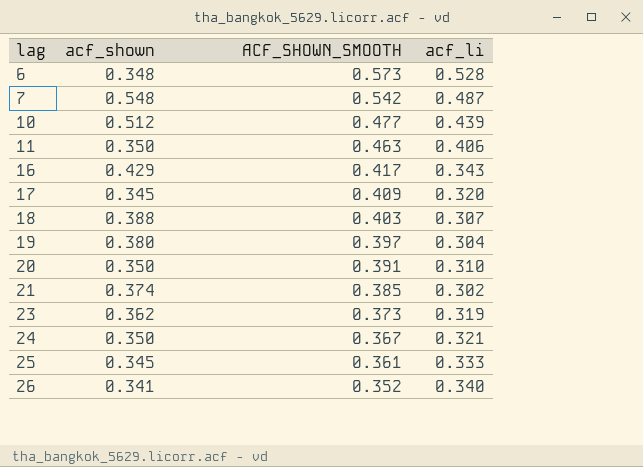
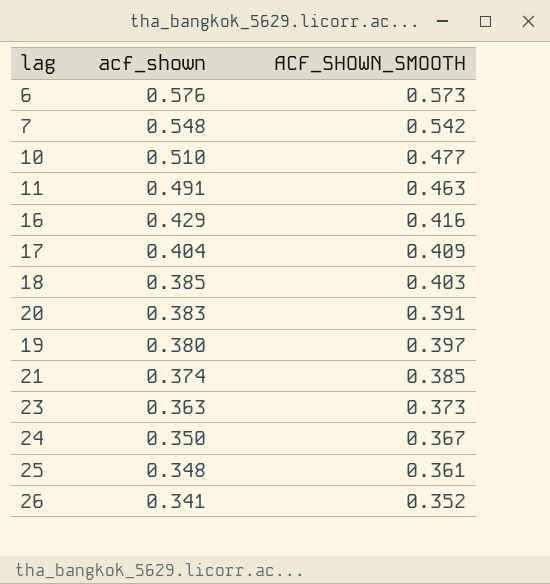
row order: lag ascending -> acf_shown descending
column acf_li | position: 4 -> none
6 | acf_shown: 0.348 -> 0.576
10 | acf_shown: 0.512 -> 0.510
11 | acf_shown: 0.350 -> 0.491
16 | ACF_SHOWN_SMOOTH: 0.417 -> 0.416
17 | acf_shown: 0.345 -> 0.404
18 | acf_shown: 0.388 -> 0.385
20 | acf_shown: 0.350 -> 0.383
23 | acf_shown: 0.362 -> 0.363
25 | acf_shown: 0.345 -> 0.348

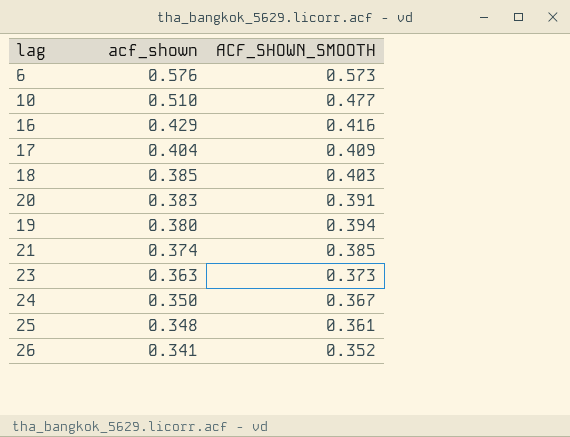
row 7: 0.548 | 0.542 -> none
row 11: 0.491 | 0.463 -> none
19 | ACF_SHOWN_SMOOTH: 0.397 -> 0.394

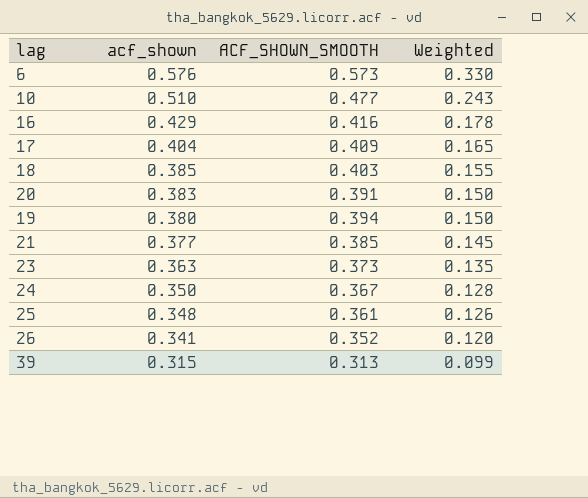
column Weighted | formula: none -> [acf_shown] * [ACF_SHOWN_SMOOTH]
21 | acf_shown: 0.374 -> 0.377
row 39: none -> 0.315 | 0.313 | 0.099

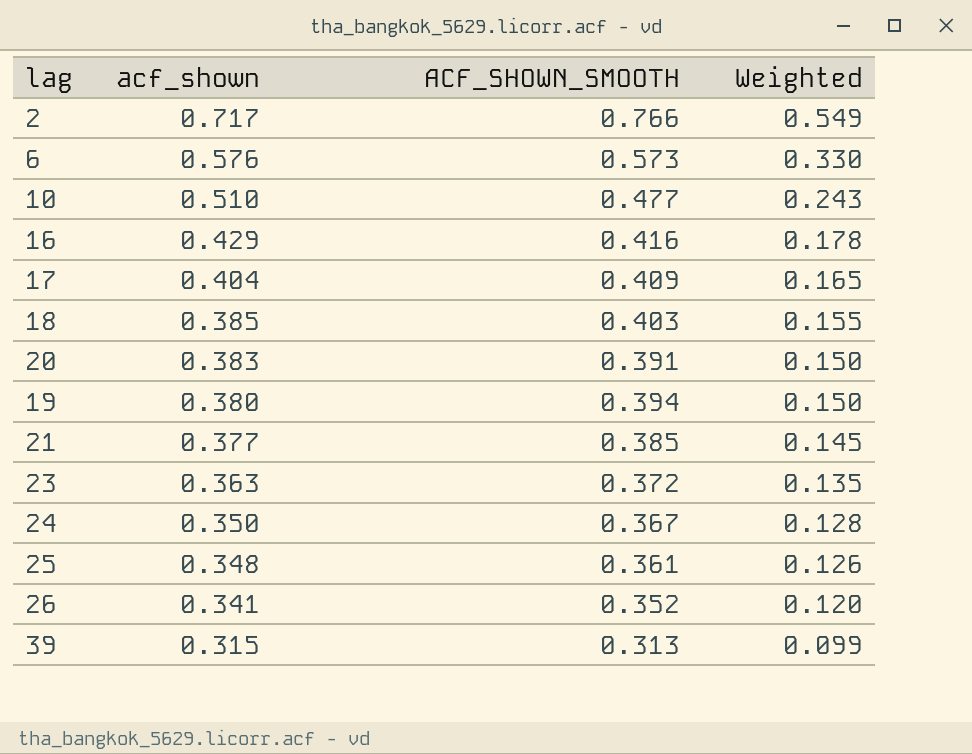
row 2: none -> 0.717 | 0.766 | 0.549
23 | ACF_SHOWN_SMOOTH: 0.373 -> 0.372

